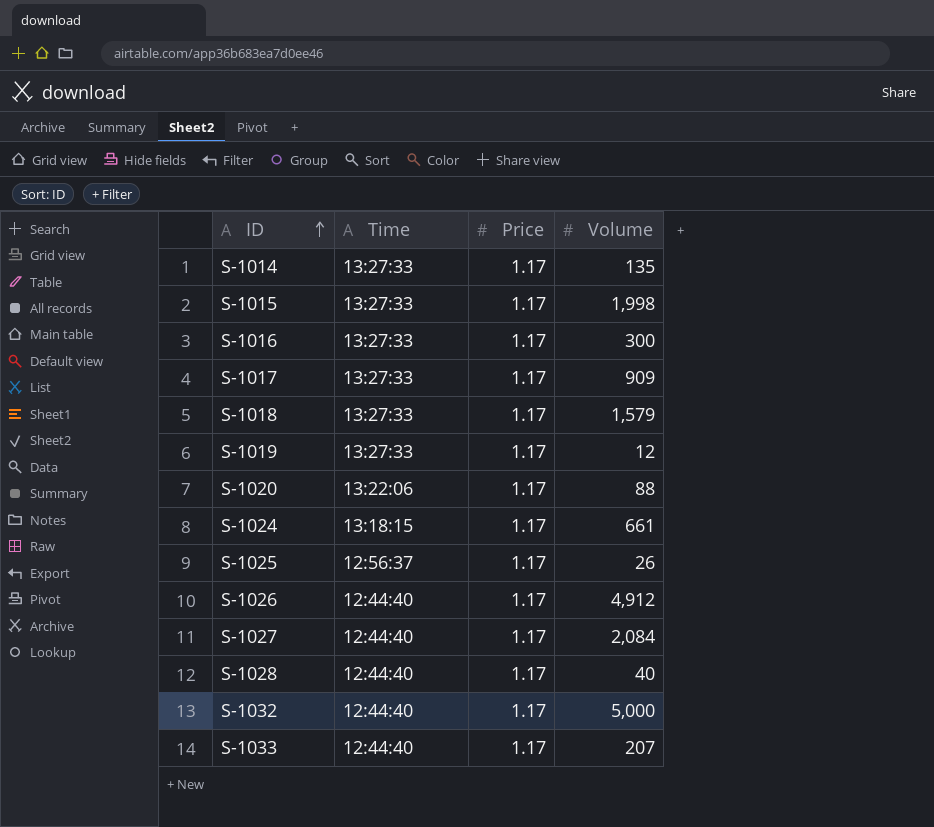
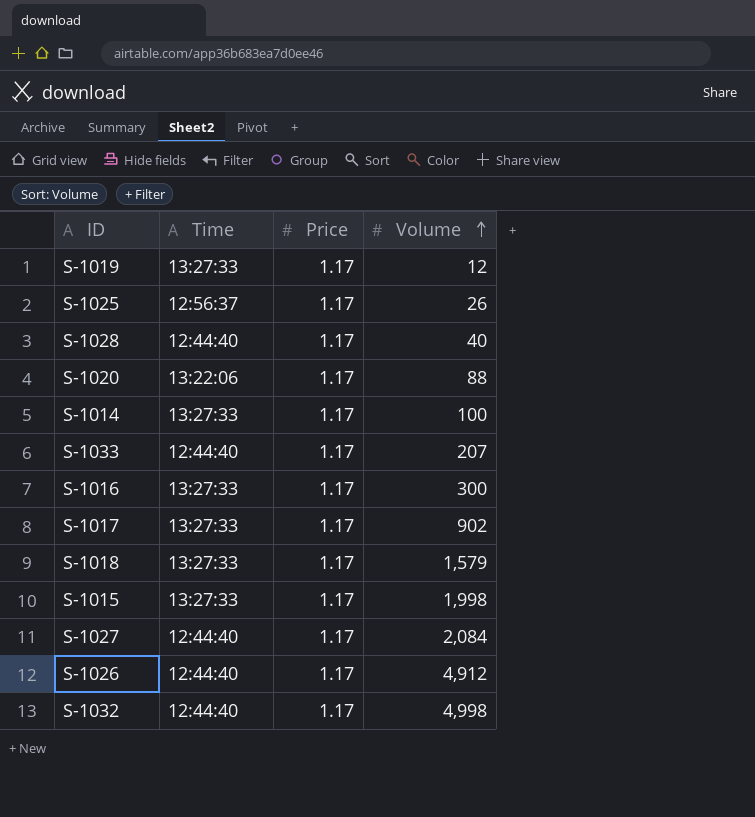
row order: ID ascending -> Volume ascending
row S-1024: 13:18:15 | 1.17 | 661 -> none
S-1014 | Volume: 135 -> 100
S-1017 | Volume: 909 -> 902
S-1032 | Volume: 5,000 -> 4,998

